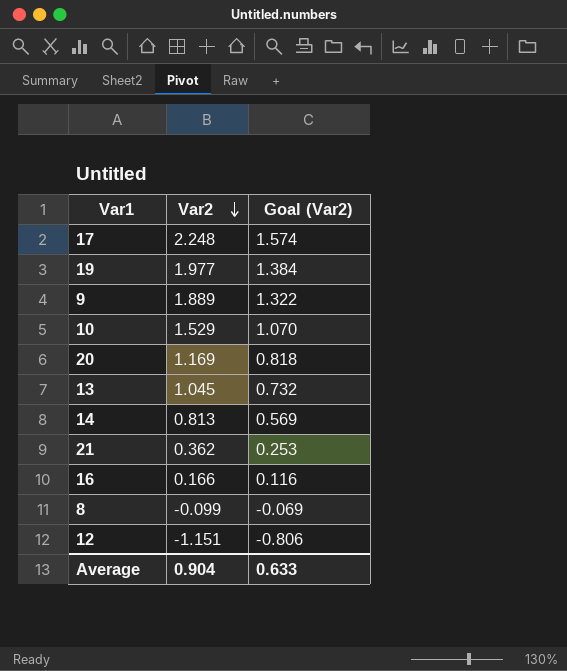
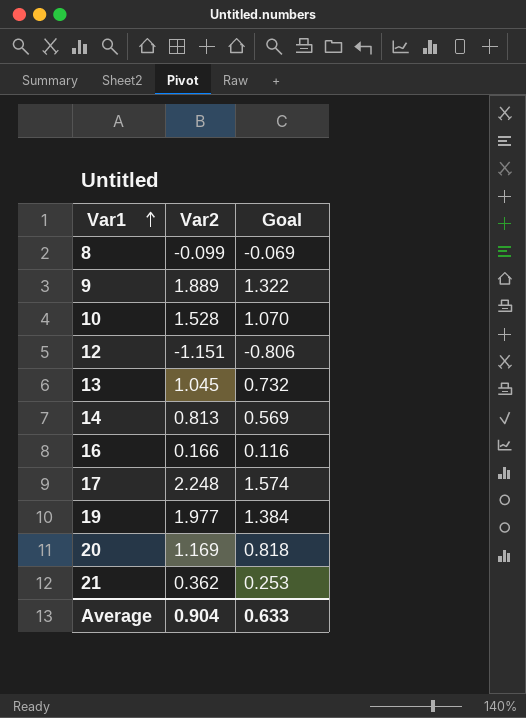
row order: Var2 descending -> Var1 ascending
column name: Goal (Var2) -> Goal
10 | Var2: 1.529 -> 1.528

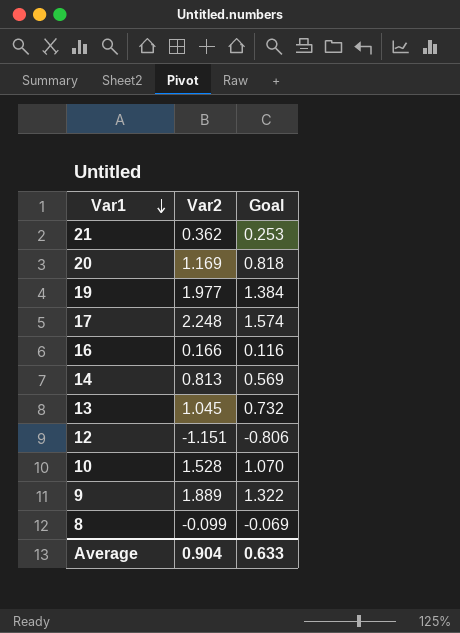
row order: Var1 ascending -> Var1 descending

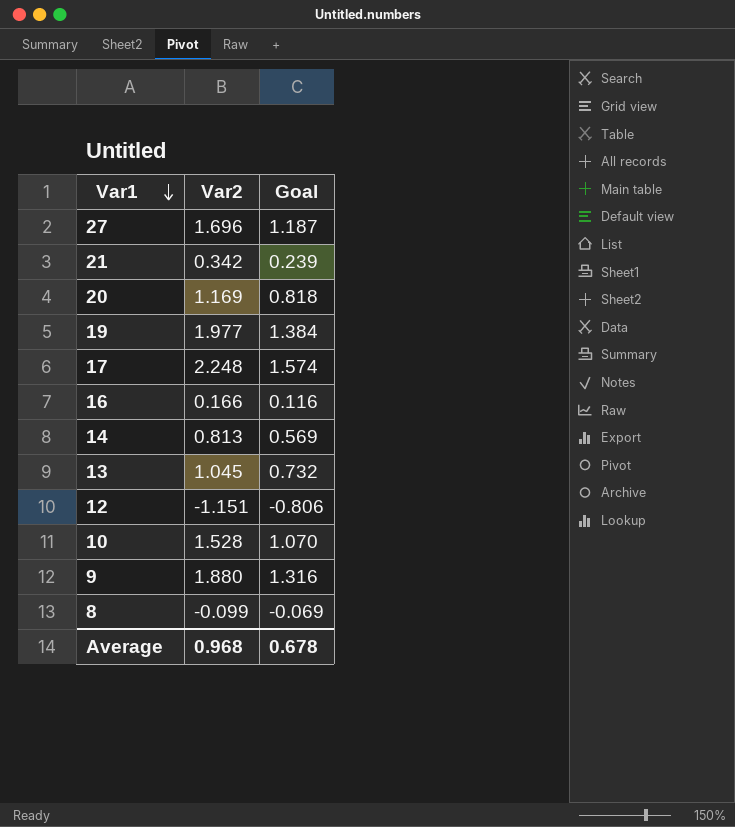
row 27: none -> 1.696 | 1.187
21 | Var2: 0.362 -> 0.342
21 | Goal: 0.253 -> 0.239
9 | Var2: 1.889 -> 1.880
9 | Goal: 1.322 -> 1.316
Average | Var2: 0.904 -> 0.968
Average | Goal: 0.633 -> 0.678

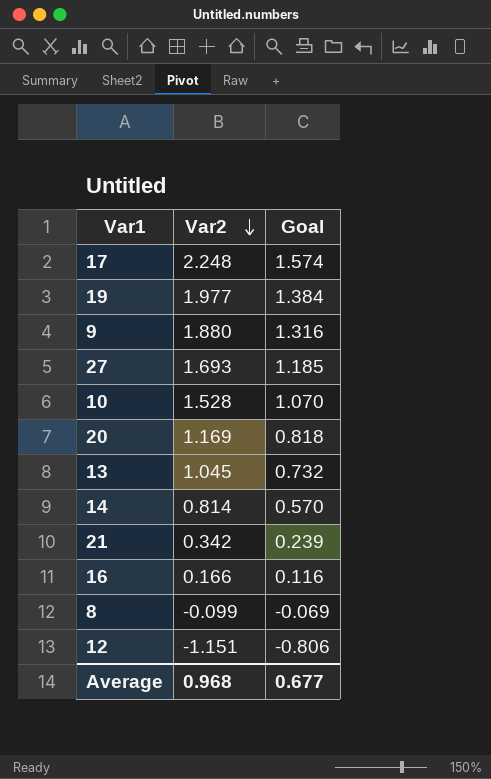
row order: Var1 descending -> Var2 descending
27 | Var2: 1.696 -> 1.693
27 | Goal: 1.187 -> 1.185
14 | Var2: 0.813 -> 0.814
14 | Goal: 0.569 -> 0.570
Average | Goal: 0.678 -> 0.677

